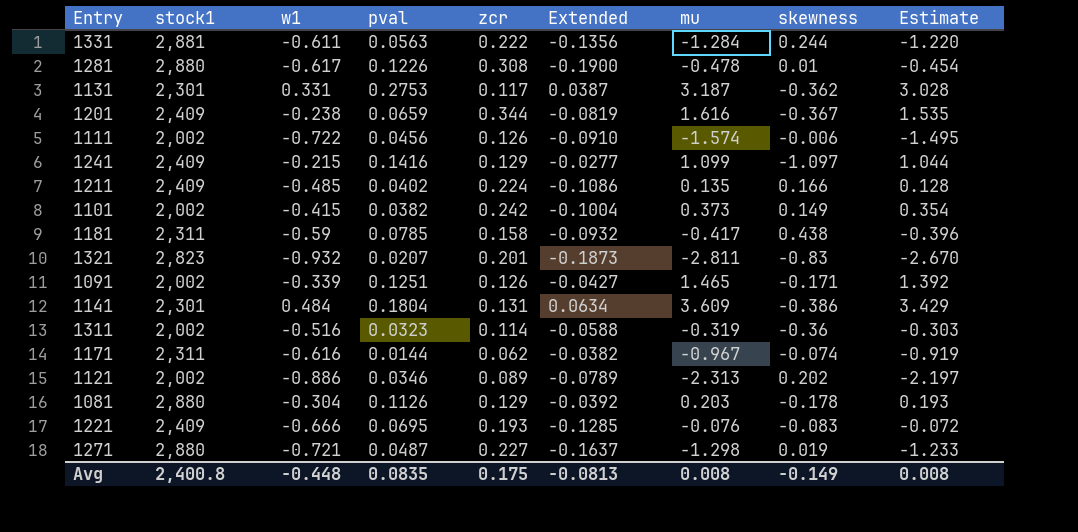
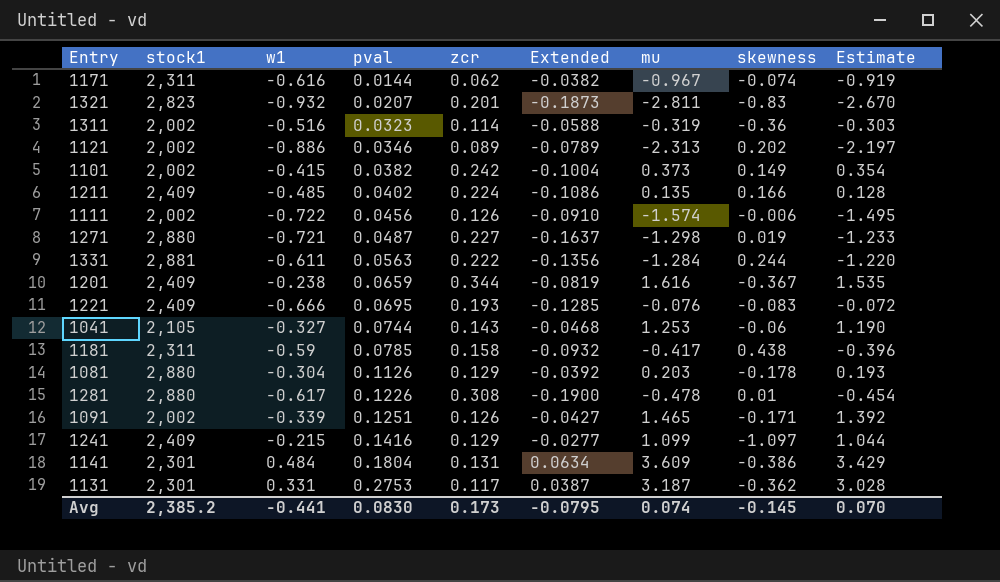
row order: none -> pval ascending
row 1041: none -> 2,105 | -0.327 | 0.0744 | 0.143 | -0.0468 | 1.253 | -0.06 | 1.190
Avg | stock1: 2,400.8 -> 2,385.2
Avg | w1: -0.448 -> -0.441
Avg | pval: 0.0835 -> 0.0830
Avg | zcr: 0.175 -> 0.173
Avg | Extended: -0.0813 -> -0.0795
Avg | mu: 0.008 -> 0.074
Avg | skewness: -0.149 -> -0.145
Avg | Estimate: 0.008 -> 0.070

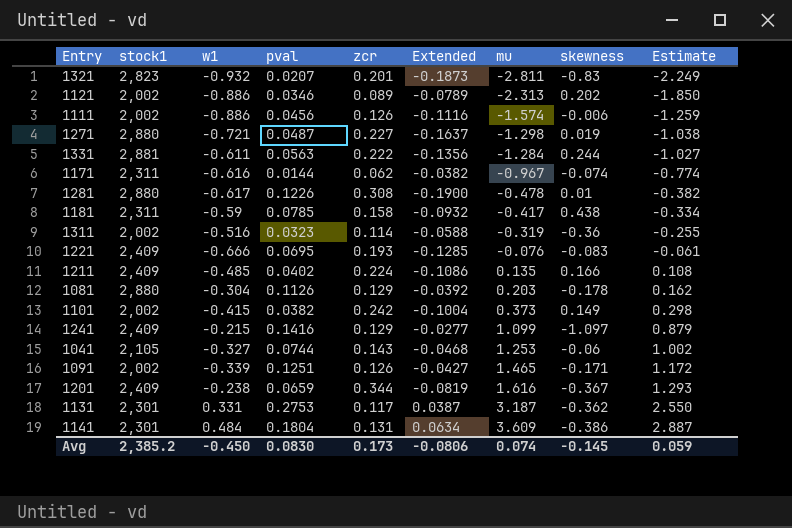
row order: pval ascending -> mu ascending
column Estimate | formula: [mu] * 0.95 -> [mu] * 0.8
1111 | w1: -0.722 -> -0.886
1111 | Extended: -0.0910 -> -0.1116
Avg | w1: -0.441 -> -0.450
Avg | Extended: -0.0795 -> -0.0806
Avg | Estimate: 0.070 -> 0.059

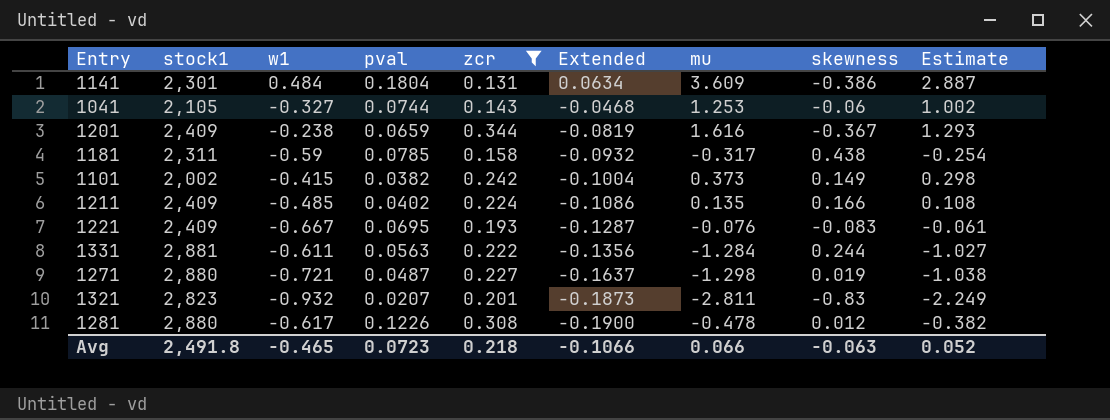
filter: none -> zcr >= 0.131
row order: mu ascending -> Extended descending
1181 | mu: -0.417 -> -0.317
1181 | Estimate: -0.334 -> -0.254
1221 | w1: -0.666 -> -0.667
1221 | Extended: -0.1285 -> -0.1287
1281 | skewness: 0.01 -> 0.012
Avg | stock1: 2,385.2 -> 2,491.8
Avg | w1: -0.450 -> -0.465
Avg | pval: 0.0830 -> 0.0723
Avg | zcr: 0.173 -> 0.218
Avg | Extended: -0.0806 -> -0.1066
Avg | mu: 0.074 -> 0.066
Avg | skewness: -0.145 -> -0.063
Avg | Estimate: 0.059 -> 0.052

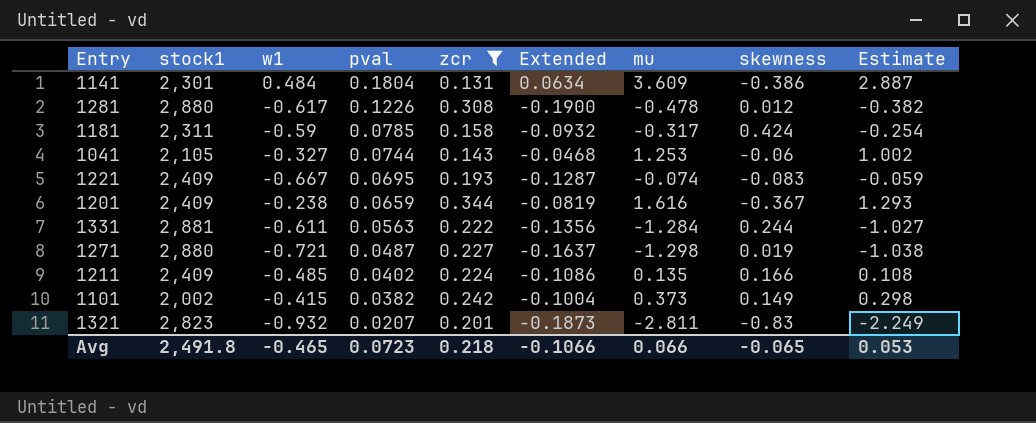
row order: Extended descending -> pval descending
1181 | skewness: 0.438 -> 0.424
1221 | mu: -0.076 -> -0.074
1221 | Estimate: -0.061 -> -0.059
Avg | skewness: -0.063 -> -0.065
Avg | Estimate: 0.052 -> 0.053

